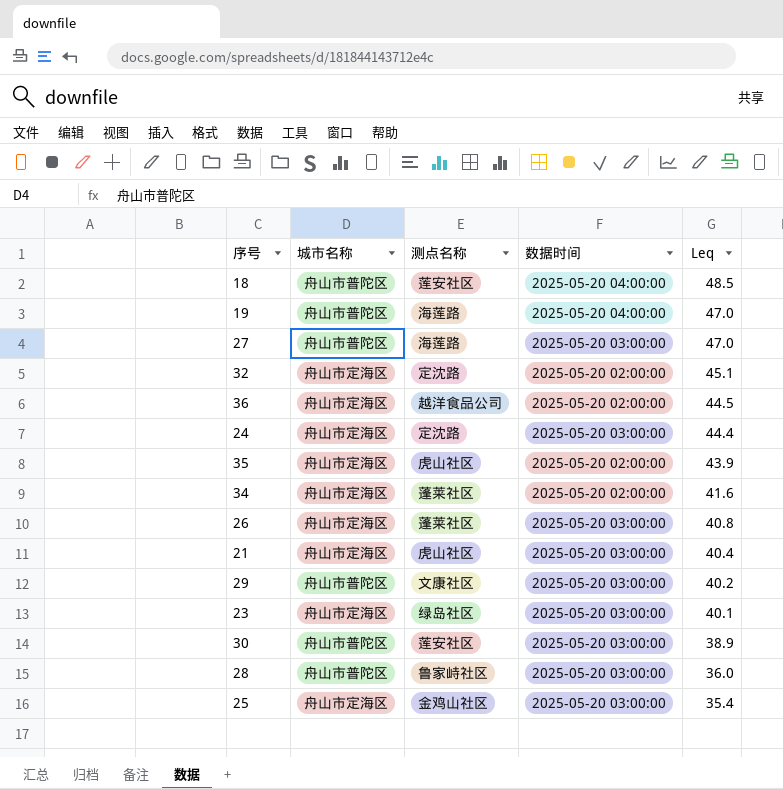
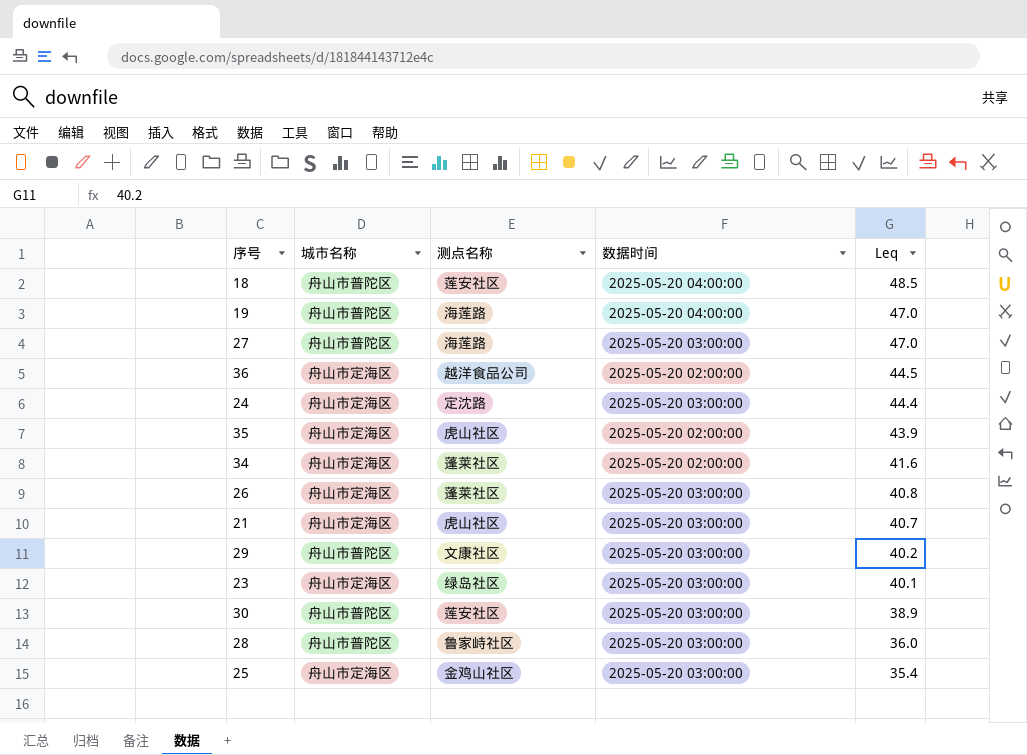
row 32: 舟山市定海区 | 定沈路 | 2025-05-20 02:00:00 | 45.1 -> none
21 | Leq: 40.4 -> 40.7

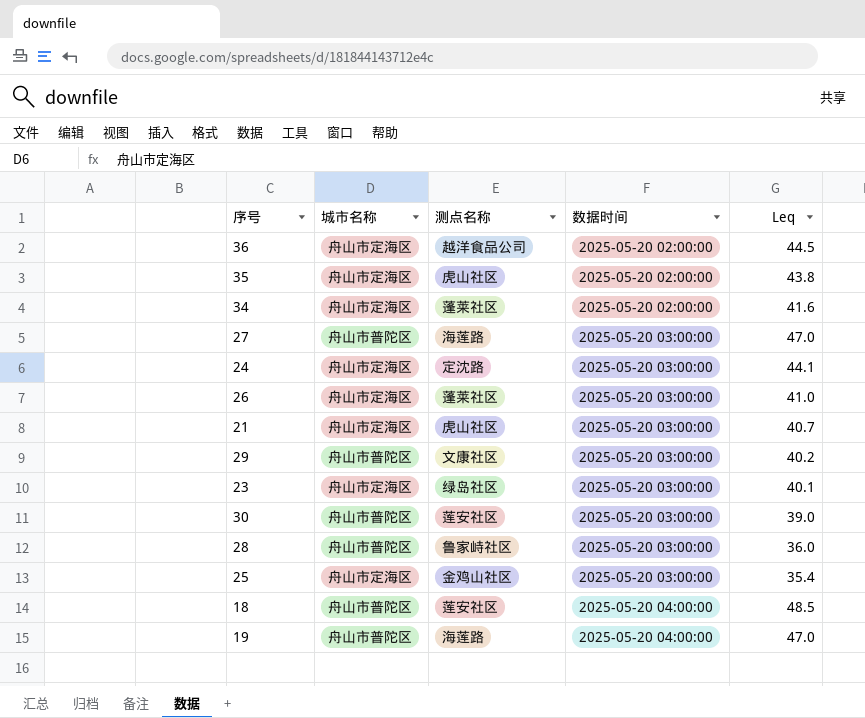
row order: Leq descending -> 数据时间 ascending
35 | Leq: 43.9 -> 43.8
24 | Leq: 44.4 -> 44.1
26 | Leq: 40.8 -> 41.0
30 | Leq: 38.9 -> 39.0

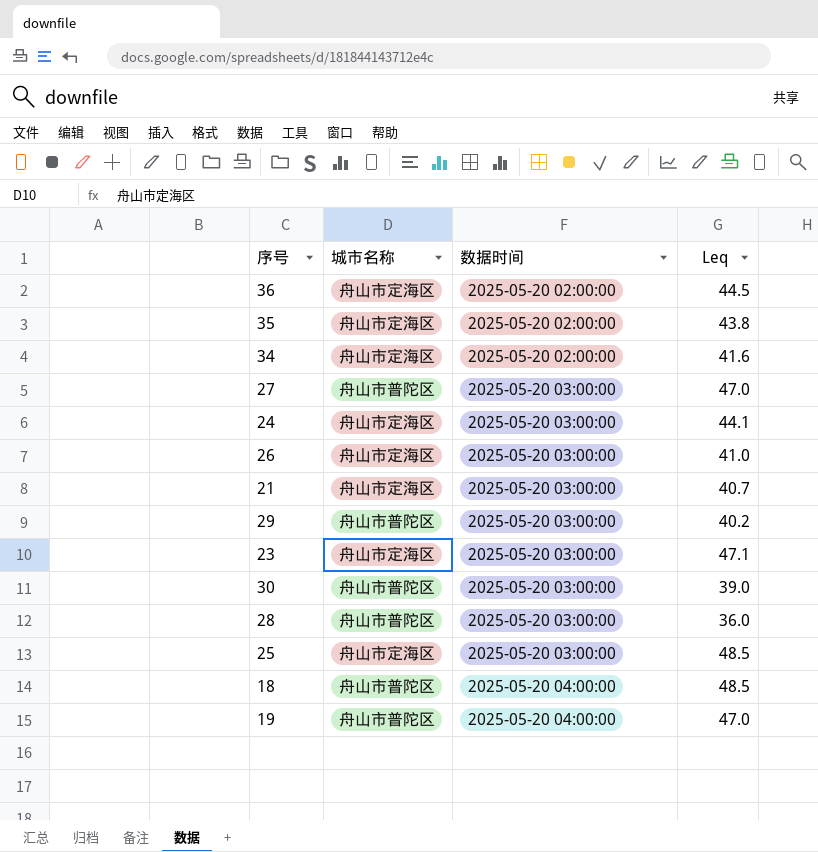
column 测点名称 | position: 3 -> none
23 | Leq: 40.1 -> 47.1
25 | Leq: 35.4 -> 48.5

